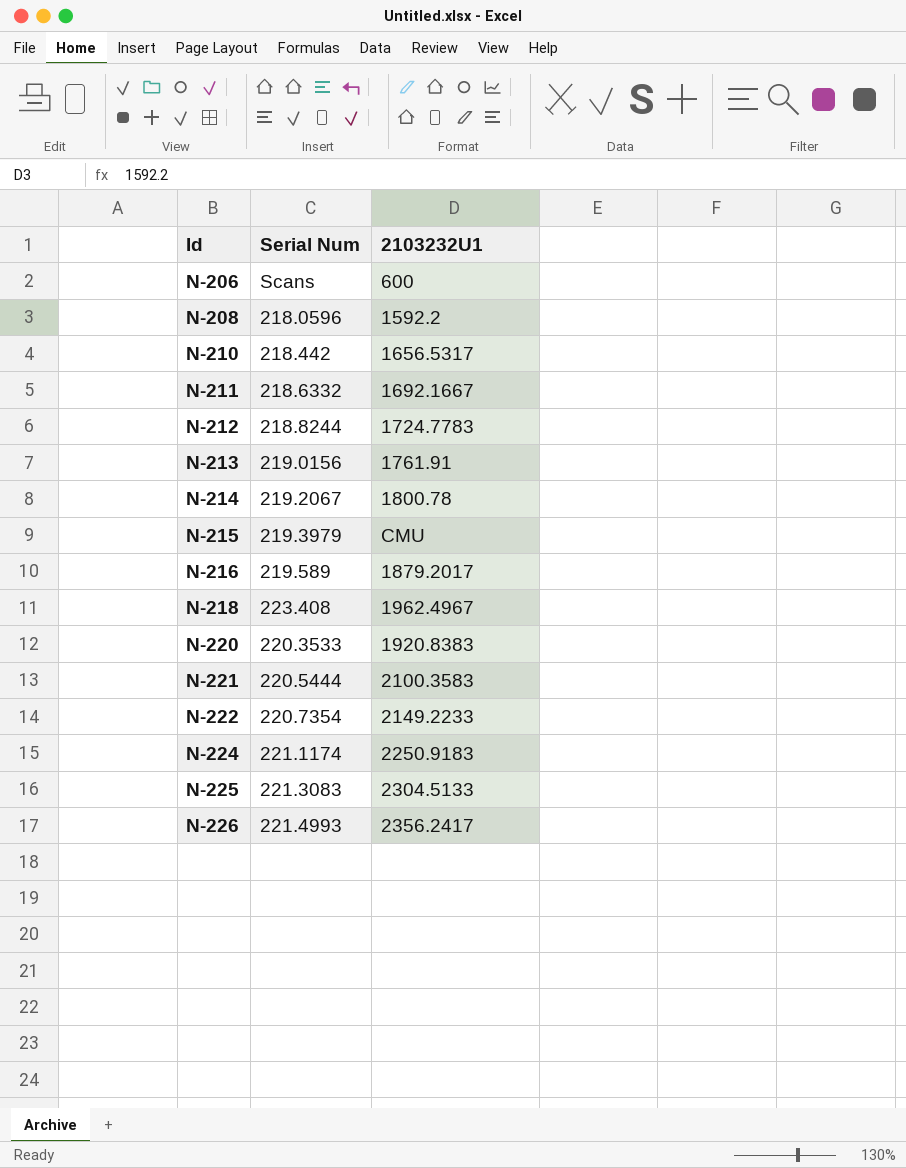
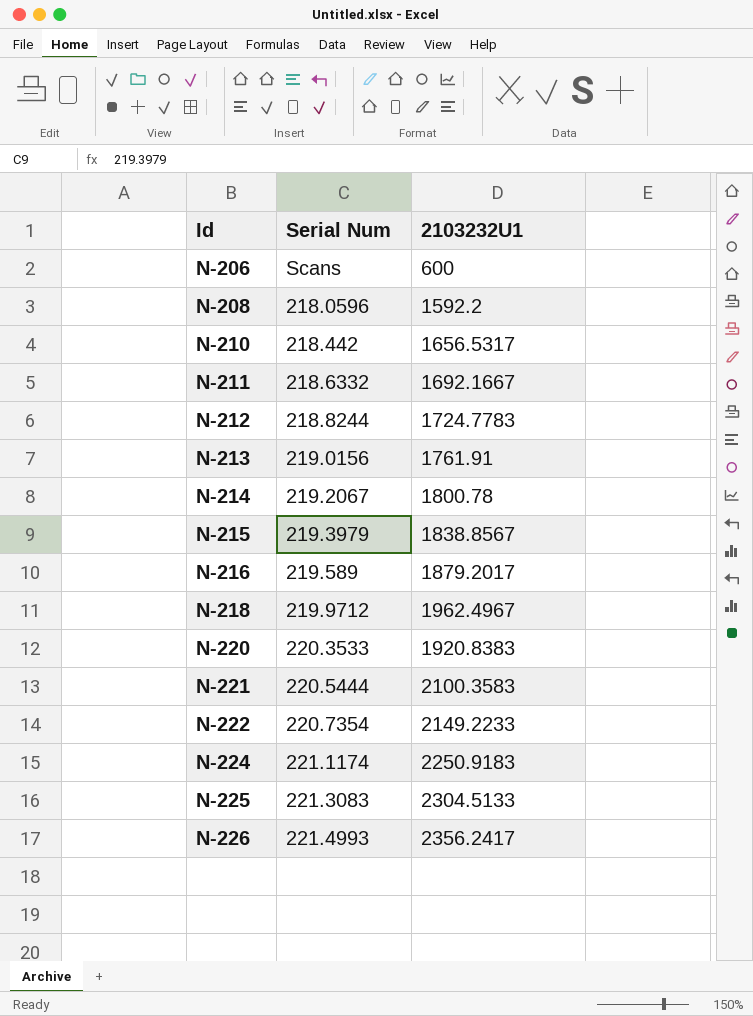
N-215 | 2103232U1: CMU -> 1838.8567
N-218 | Serial Num: 223.408 -> 219.9712

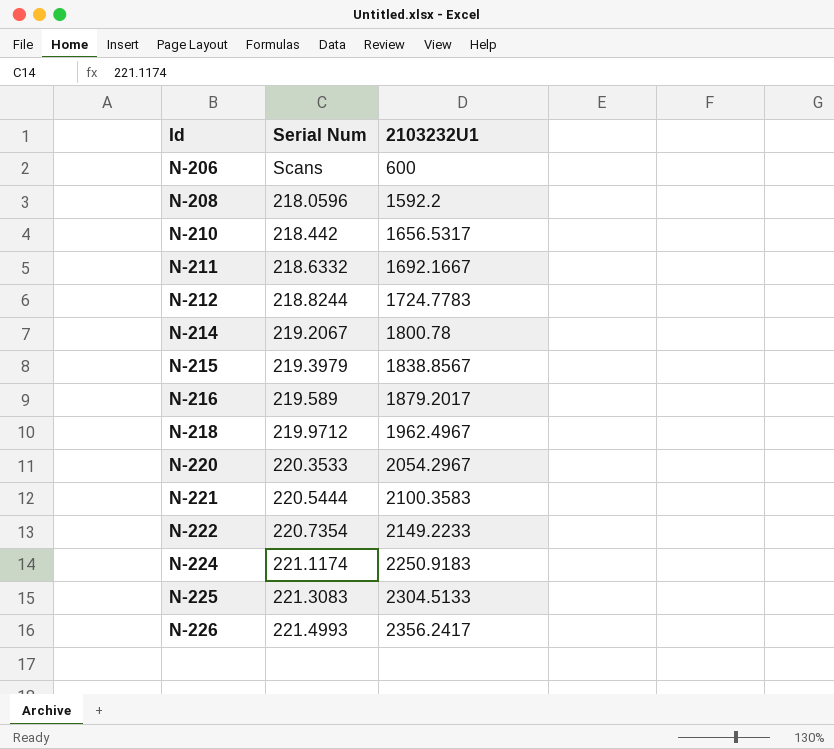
row N-213: 219.0156 | 1761.91 -> none
N-220 | 2103232U1: 1920.8383 -> 2054.2967

